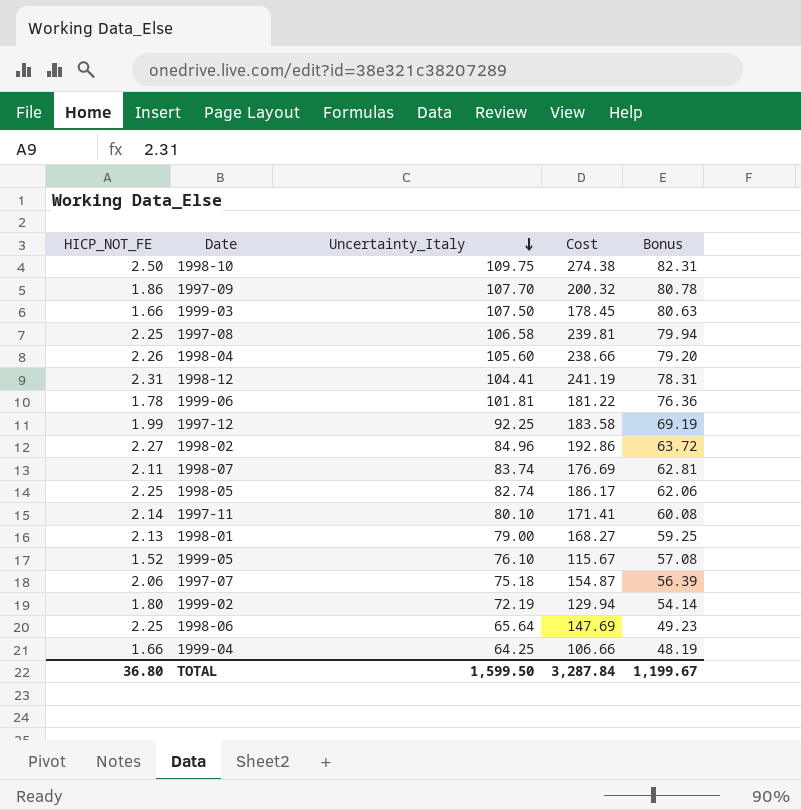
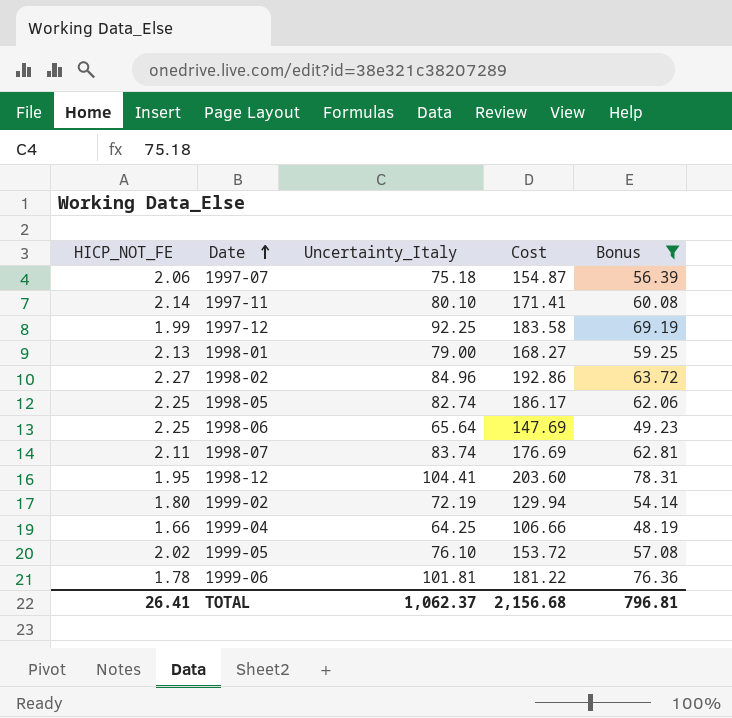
filter: none -> Bonus <= 78.31
row order: Uncertainty_Italy descending -> Date ascending
1998-12 | HICP_NOT_FE: 2.31 -> 1.95
1998-12 | Cost: 241.19 -> 203.60
1999-05 | HICP_NOT_FE: 1.52 -> 2.02
1999-05 | Cost: 115.67 -> 153.72
TOTAL | HICP_NOT_FE: 36.80 -> 26.41
TOTAL | Uncertainty_Italy: 1,599.50 -> 1,062.37
TOTAL | Cost: 3,287.84 -> 2,156.68
TOTAL | Bonus: 1,199.67 -> 796.81

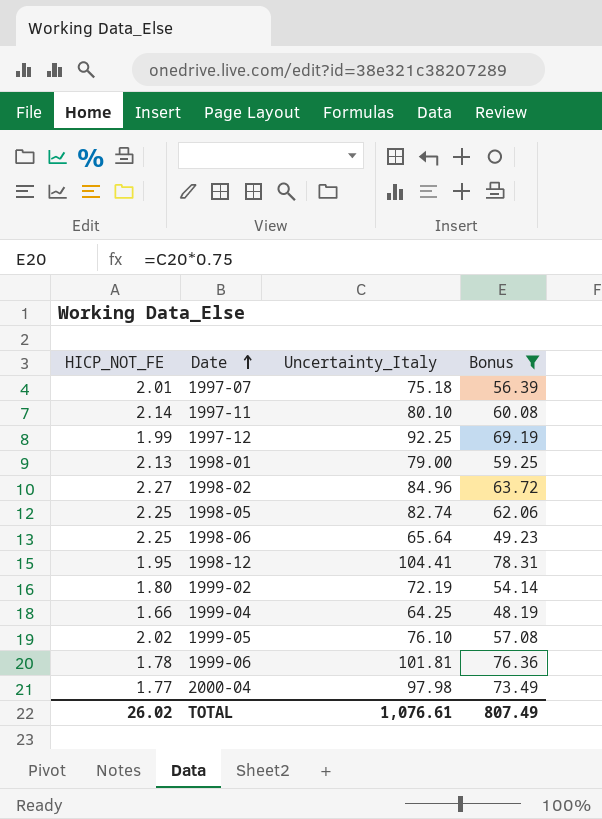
column Cost | formula: [HICP_NOT_FE] * [Uncertainty_Italy] -> none
row 1998-07: 2.11 | 83.74 | 176.69 | 62.81 -> none
1997-07 | HICP_NOT_FE: 2.06 -> 2.01
row 2000-04: none -> 1.77 | 97.98 | 73.49
TOTAL | HICP_NOT_FE: 26.41 -> 26.02
TOTAL | Uncertainty_Italy: 1,062.37 -> 1,076.61
TOTAL | Bonus: 796.81 -> 807.49

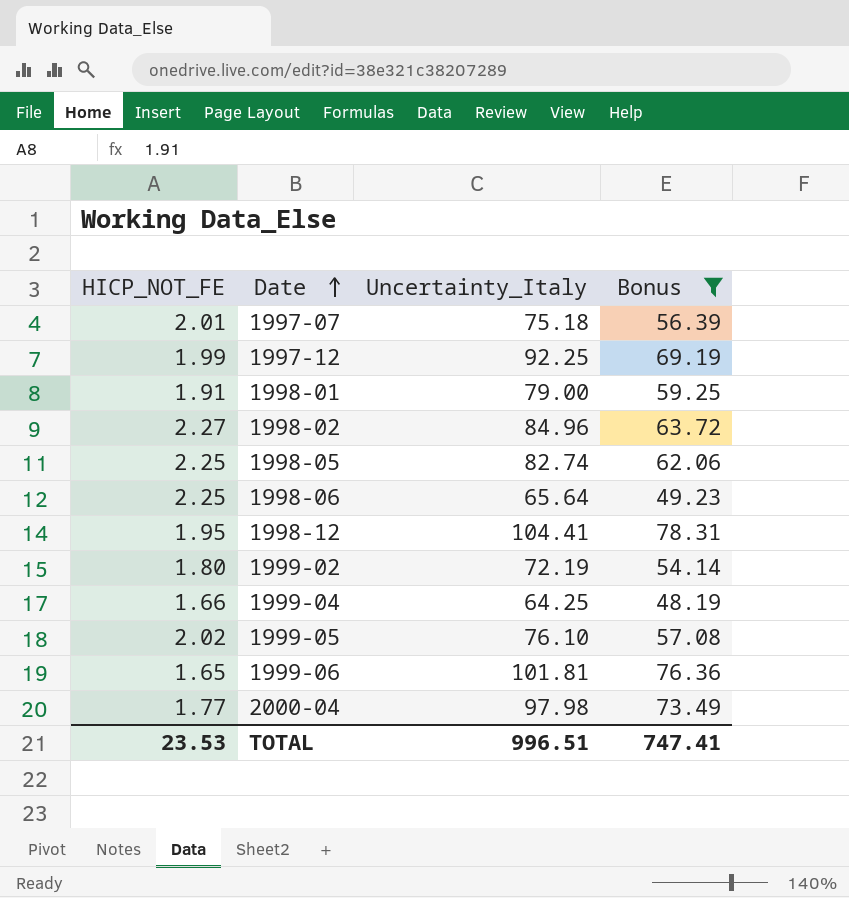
row 1997-11: 2.14 | 80.10 | 60.08 -> none
1998-01 | HICP_NOT_FE: 2.13 -> 1.91
1999-06 | HICP_NOT_FE: 1.78 -> 1.65
TOTAL | HICP_NOT_FE: 26.02 -> 23.53
TOTAL | Uncertainty_Italy: 1,076.61 -> 996.51
TOTAL | Bonus: 807.49 -> 747.41

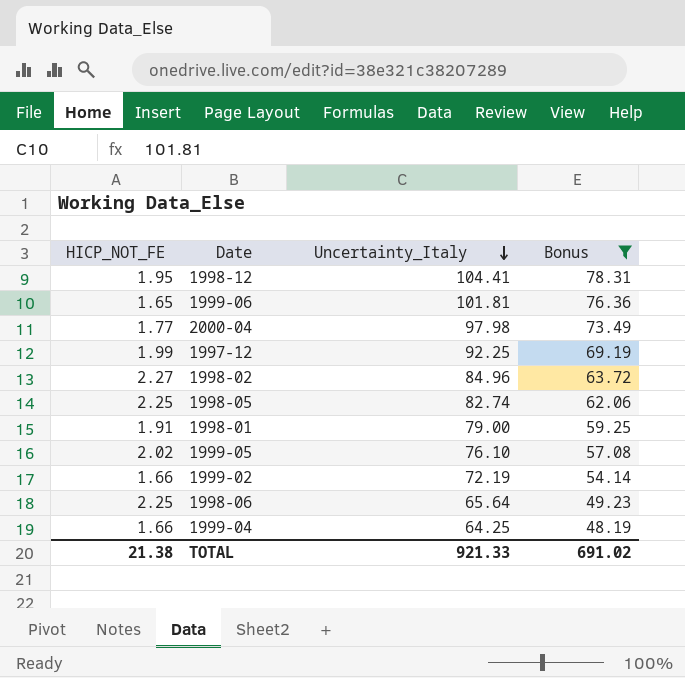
row order: Date ascending -> Uncertainty_Italy descending
row 1997-07: 2.01 | 75.18 | 56.39 -> none
1999-02 | HICP_NOT_FE: 1.80 -> 1.66
TOTAL | HICP_NOT_FE: 23.53 -> 21.38
TOTAL | Uncertainty_Italy: 996.51 -> 921.33
TOTAL | Bonus: 747.41 -> 691.02

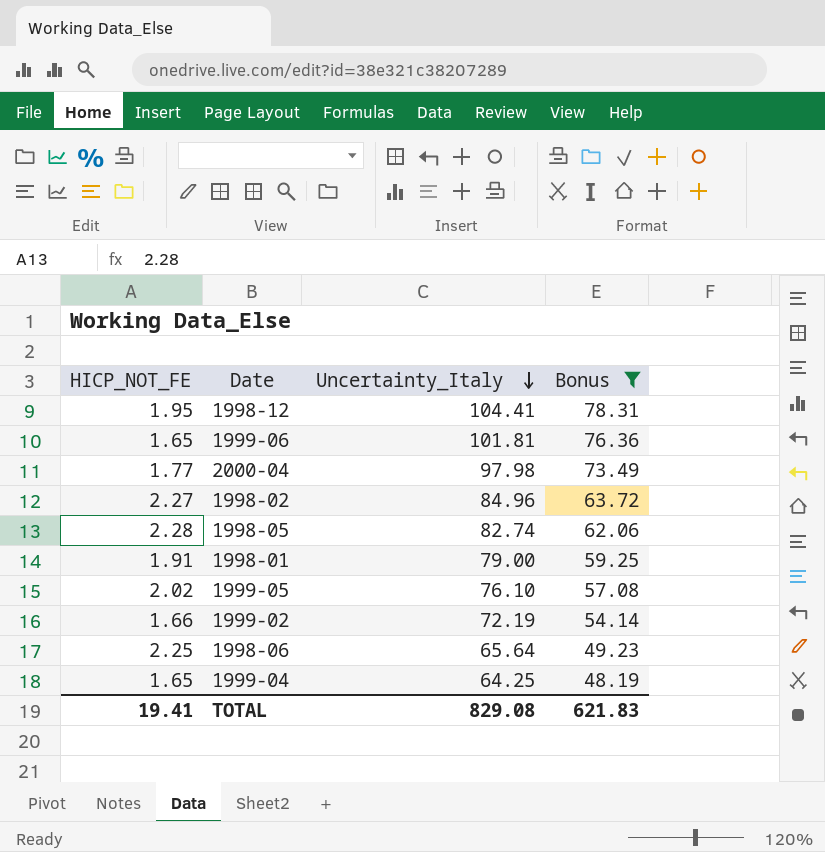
row 1997-12: 1.99 | 92.25 | 69.19 -> none
1998-05 | HICP_NOT_FE: 2.25 -> 2.28
1999-04 | HICP_NOT_FE: 1.66 -> 1.65
TOTAL | HICP_NOT_FE: 21.38 -> 19.41
TOTAL | Uncertainty_Italy: 921.33 -> 829.08
TOTAL | Bonus: 691.02 -> 621.83

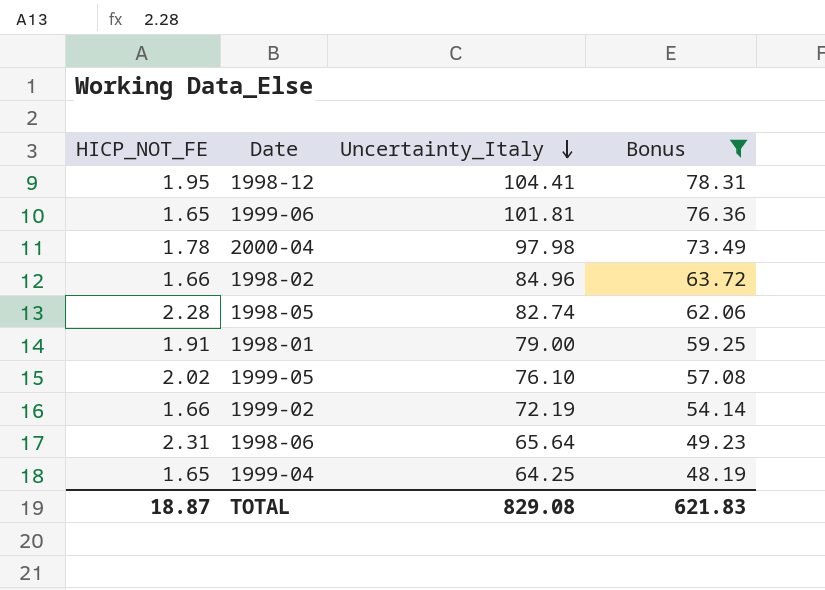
2000-04 | HICP_NOT_FE: 1.77 -> 1.78
1998-02 | HICP_NOT_FE: 2.27 -> 1.66
1998-06 | HICP_NOT_FE: 2.25 -> 2.31
TOTAL | HICP_NOT_FE: 19.41 -> 18.87

